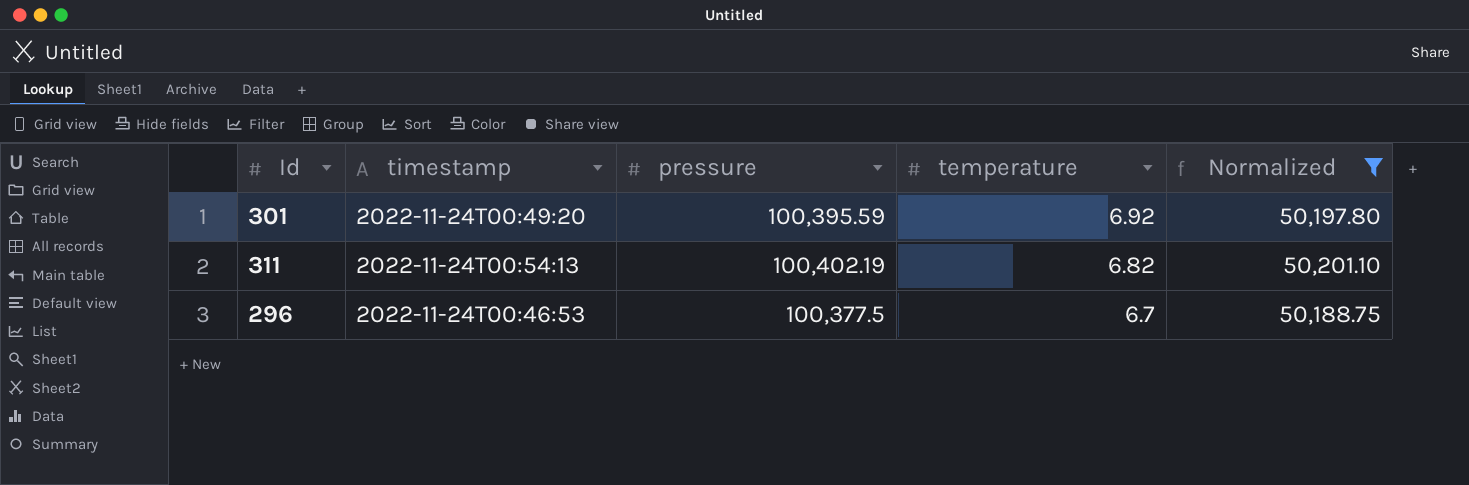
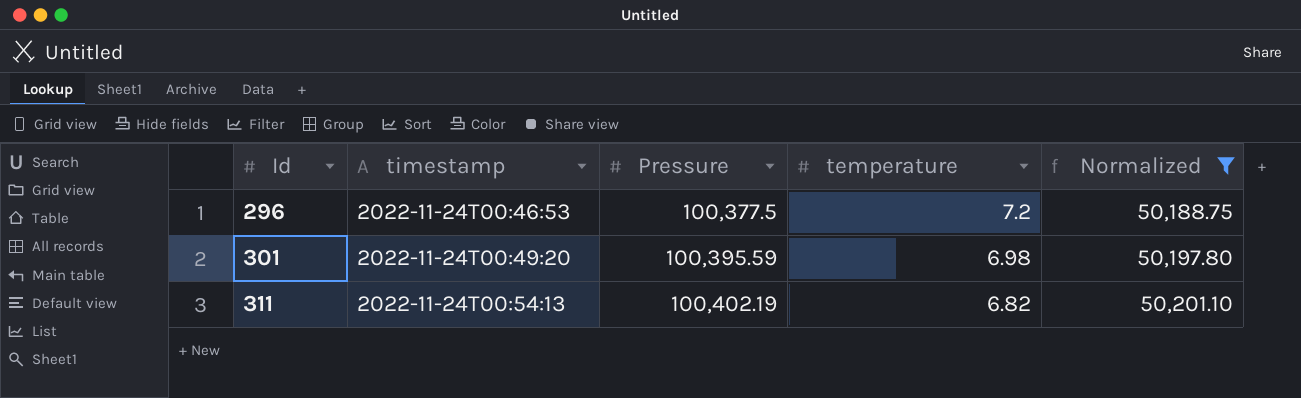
row order: temperature descending -> Id ascending
column name: pressure -> Pressure
296 | temperature: 6.7 -> 7.2
301 | temperature: 6.92 -> 6.98

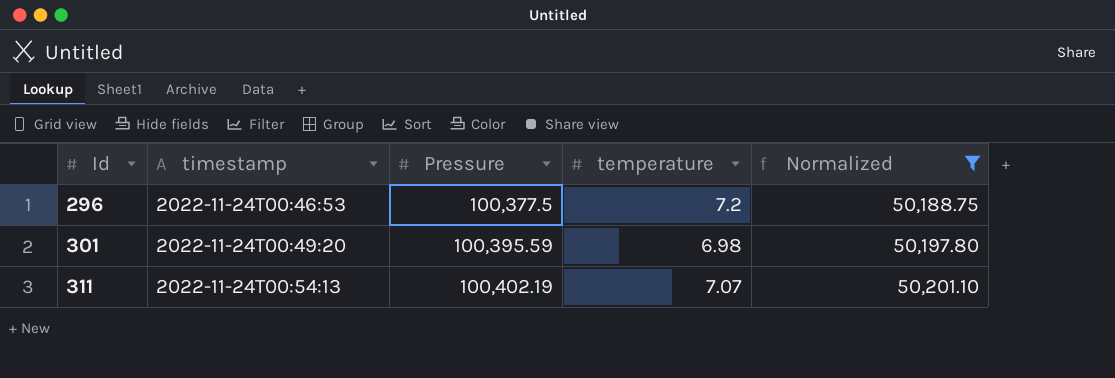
311 | temperature: 6.82 -> 7.07

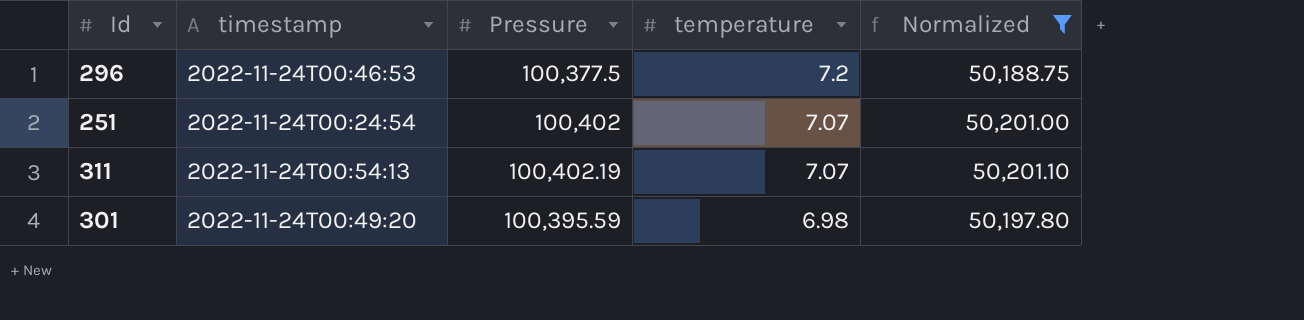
row order: Id ascending -> temperature descending
row 251: none -> 2022-11-24T00:24:54 | 100,402 | 7.07 | 50,201.00

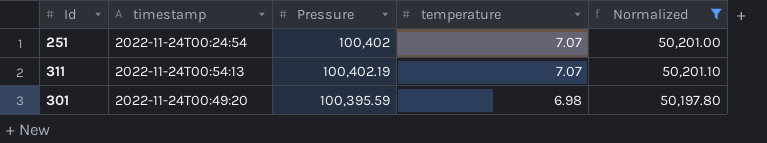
row 296: 2022-11-24T00:46:53 | 100,377.5 | 7.2 | 50,188.75 -> none

